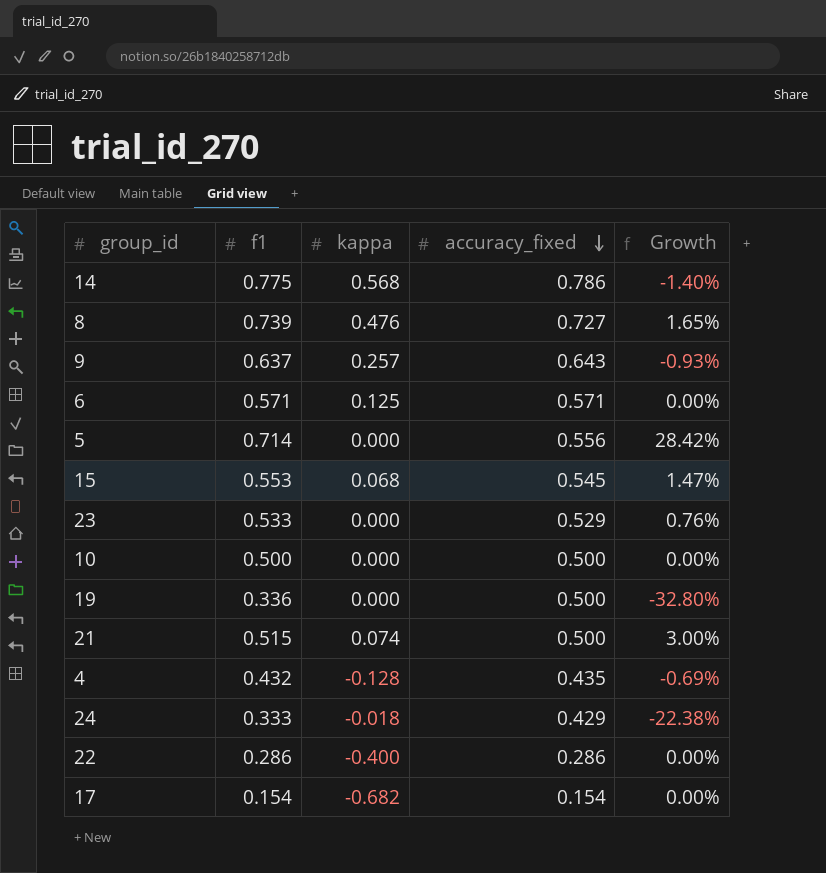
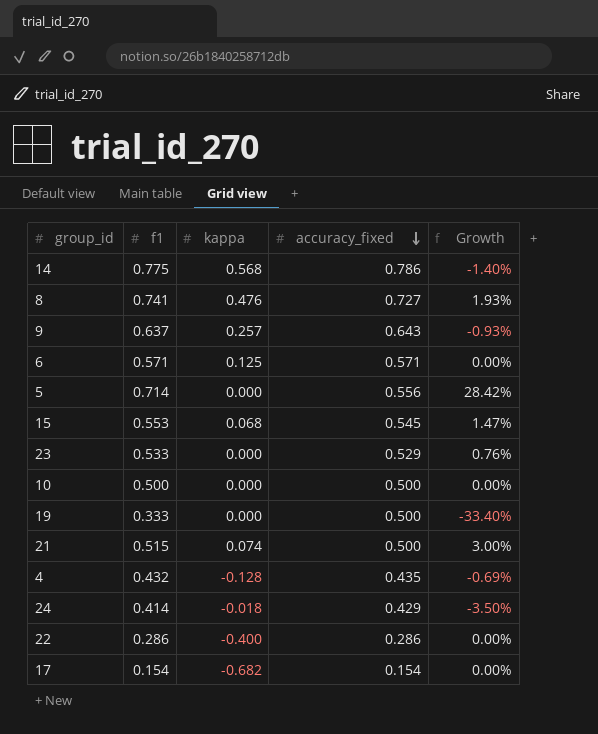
8 | f1: 0.739 -> 0.741
8 | Growth: 1.65% -> 1.93%
19 | f1: 0.336 -> 0.333
19 | Growth: -32.80% -> -33.40%
24 | f1: 0.333 -> 0.414
24 | Growth: -22.38% -> -3.50%

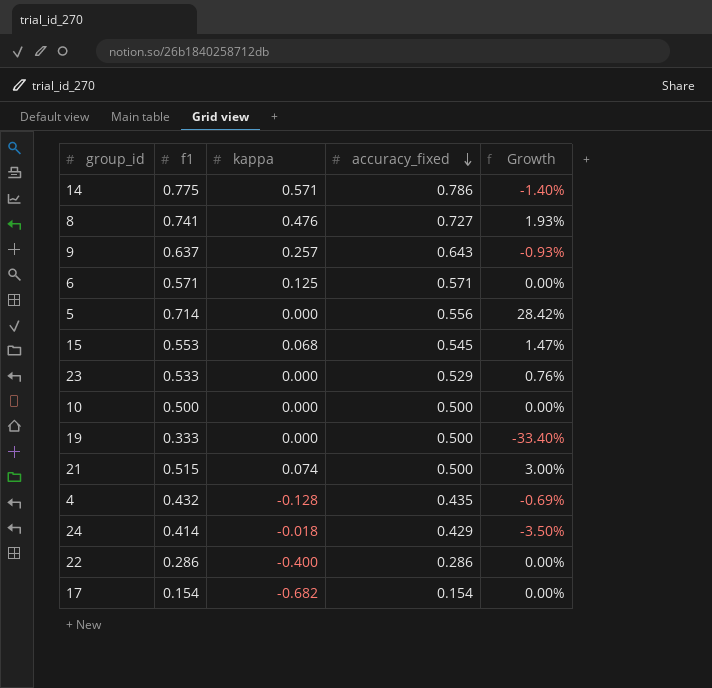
14 | kappa: 0.568 -> 0.571

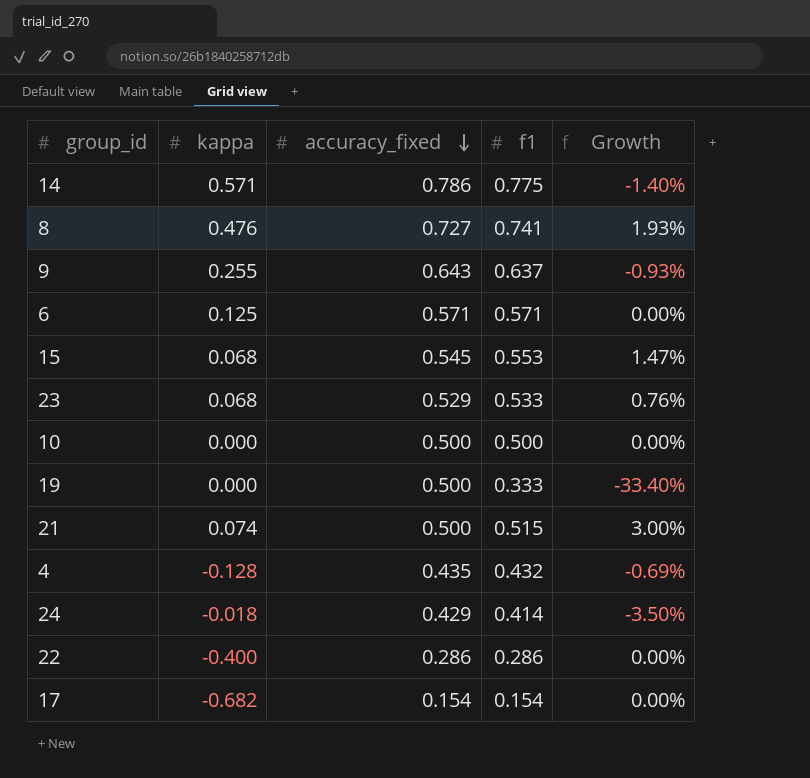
column f1 | position: 2 -> 4
row 5: 0.714 | 0.000 | 0.556 | 28.42% -> none
9 | kappa: 0.257 -> 0.255
23 | kappa: 0.000 -> 0.068

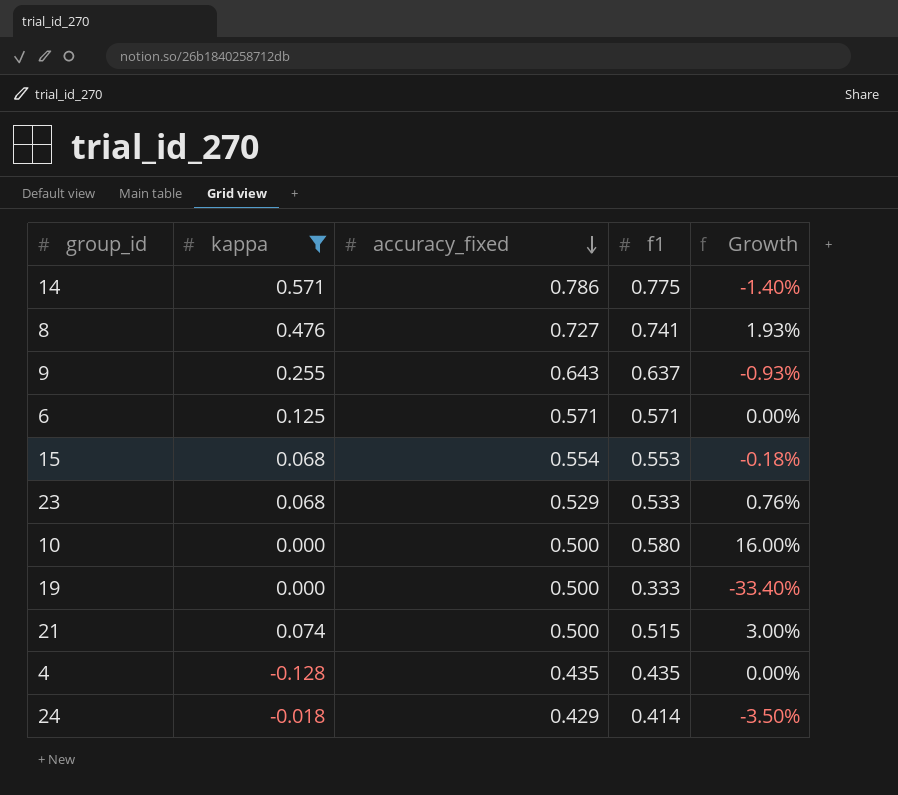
filter: none -> kappa >= -0.128
15 | accuracy_fixed: 0.545 -> 0.554
15 | Growth: 1.47% -> -0.18%
10 | f1: 0.500 -> 0.580
10 | Growth: 0.00% -> 16.00%
4 | f1: 0.432 -> 0.435
4 | Growth: -0.69% -> 0.00%

